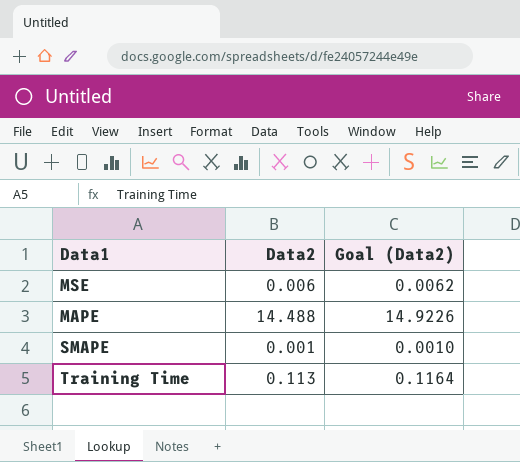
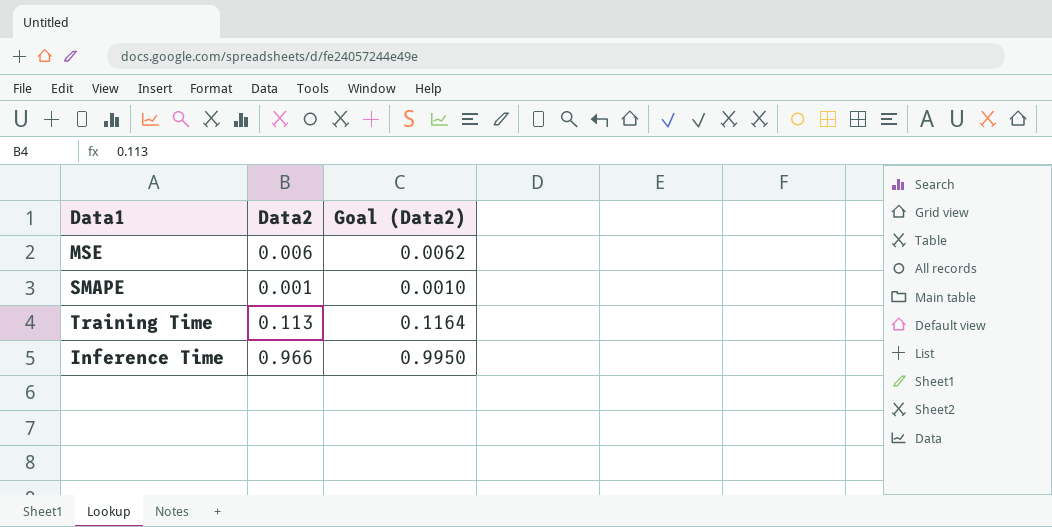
row MAPE: 14.488 | 14.9226 -> none
row Inference Time: none -> 0.966 | 0.9950

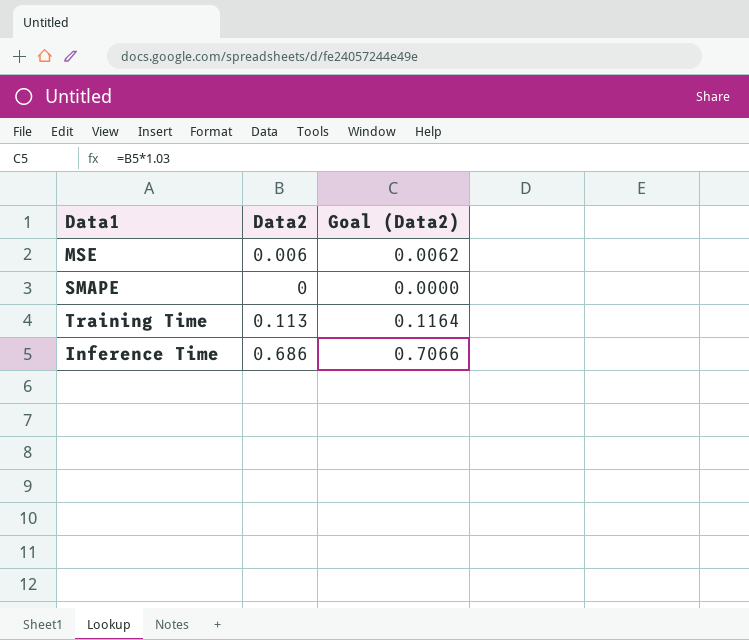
SMAPE | Data2: 0.001 -> 0
SMAPE | Goal (Data2): 0.0010 -> 0.0000
Inference Time | Data2: 0.966 -> 0.686
Inference Time | Goal (Data2): 0.9950 -> 0.7066

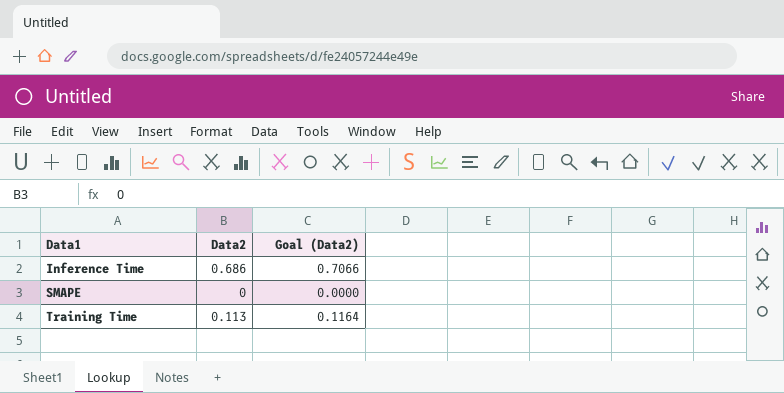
row order: none -> Data1 ascending
row MSE: 0.006 | 0.0062 -> none

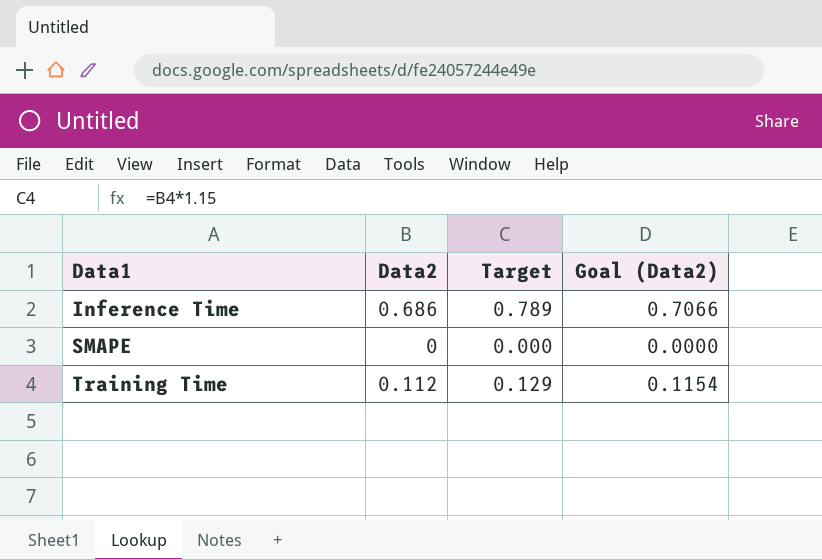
column Target | formula: none -> [Data2] * 1.15
Training Time | Data2: 0.113 -> 0.112
Training Time | Goal (Data2): 0.1164 -> 0.1154

